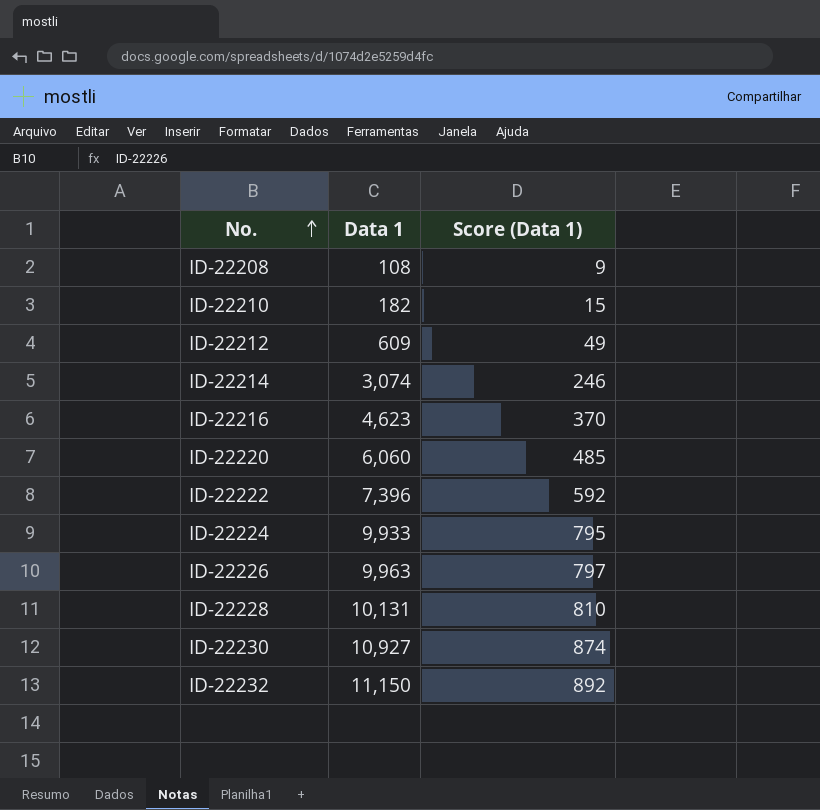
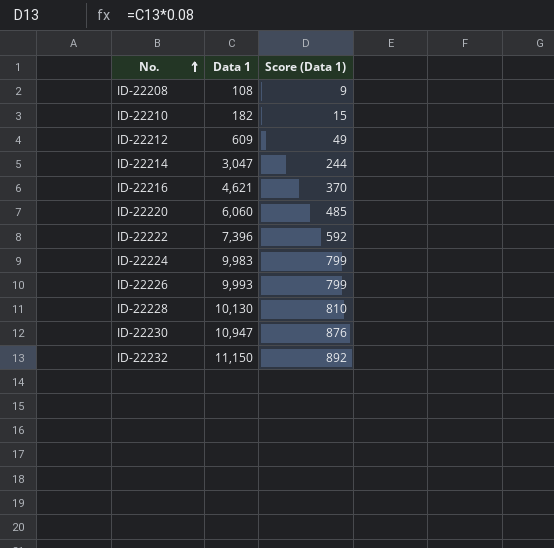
ID-22214 | Data 1: 3,074 -> 3,047
ID-22214 | Score (Data 1): 246 -> 244
ID-22216 | Data 1: 4,623 -> 4,621
ID-22224 | Data 1: 9,933 -> 9,983
ID-22224 | Score (Data 1): 795 -> 799
ID-22226 | Data 1: 9,963 -> 9,993
ID-22226 | Score (Data 1): 797 -> 799
ID-22228 | Data 1: 10,131 -> 10,130
ID-22230 | Data 1: 10,927 -> 10,947
ID-22230 | Score (Data 1): 874 -> 876

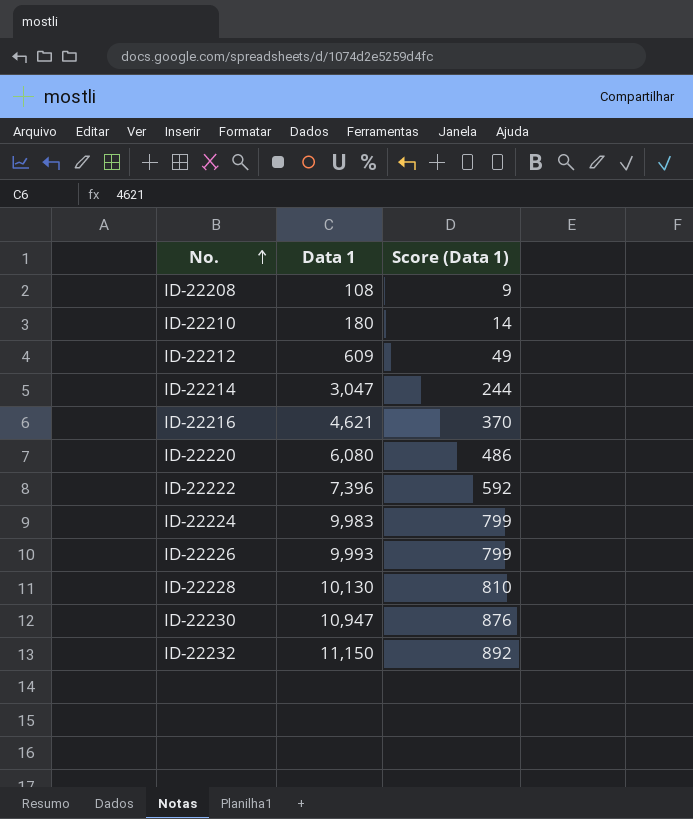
ID-22210 | Data 1: 182 -> 180
ID-22210 | Score (Data 1): 15 -> 14
ID-22220 | Data 1: 6,060 -> 6,080
ID-22220 | Score (Data 1): 485 -> 486

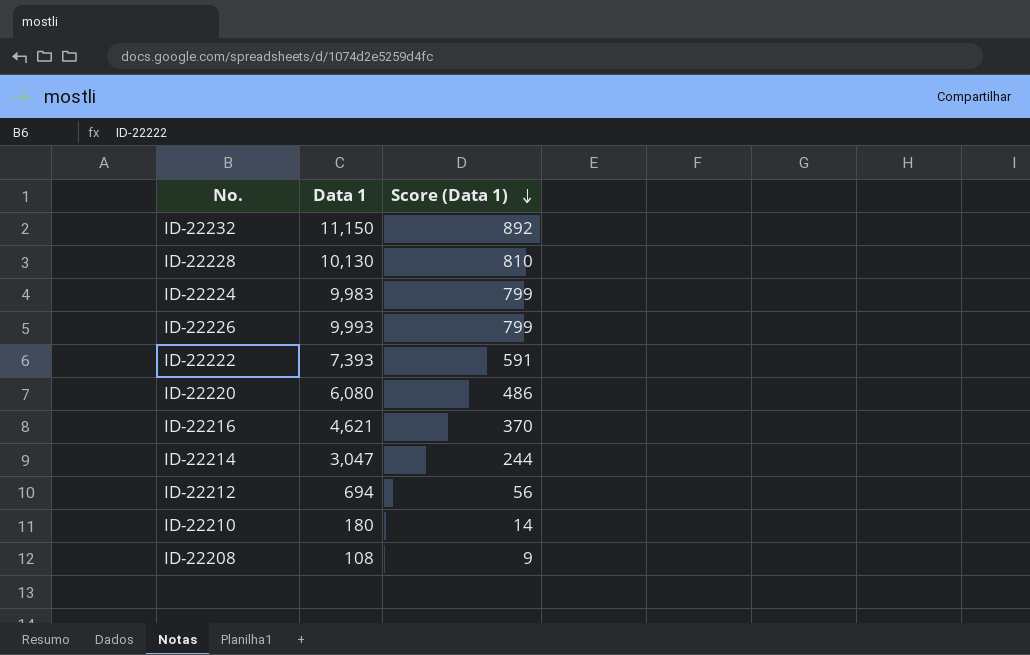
row order: No. ascending -> Score (Data 1) descending
row ID-22230: 10,947 | 876 -> none
ID-22222 | Data 1: 7,396 -> 7,393
ID-22222 | Score (Data 1): 592 -> 591
ID-22212 | Data 1: 609 -> 694
ID-22212 | Score (Data 1): 49 -> 56

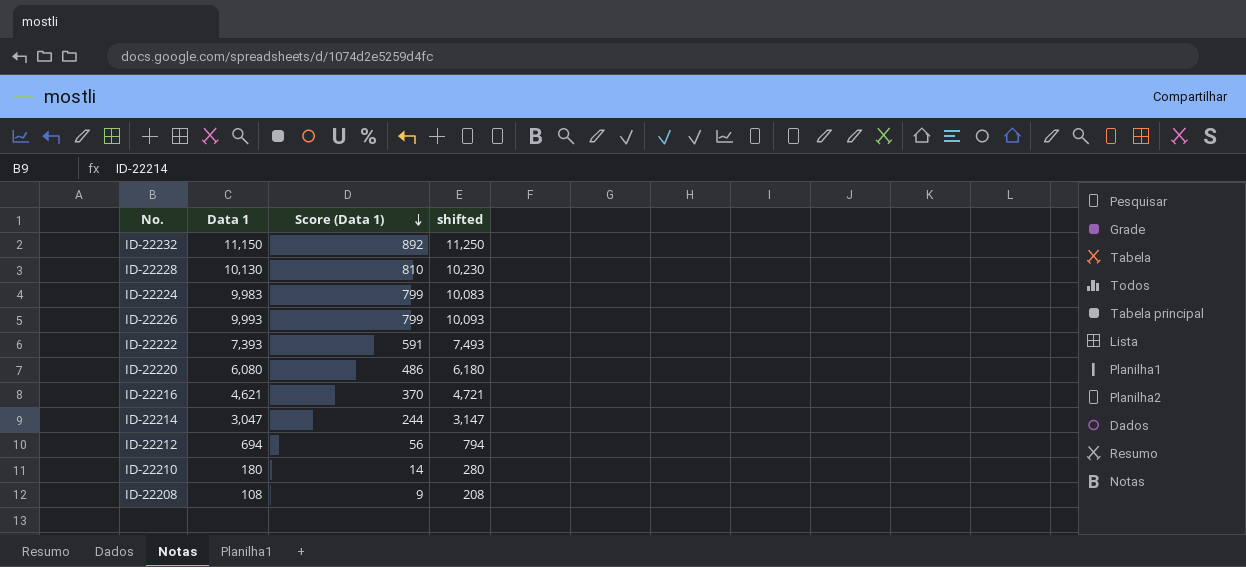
column shifted | formula: none -> [Data 1] + 100

